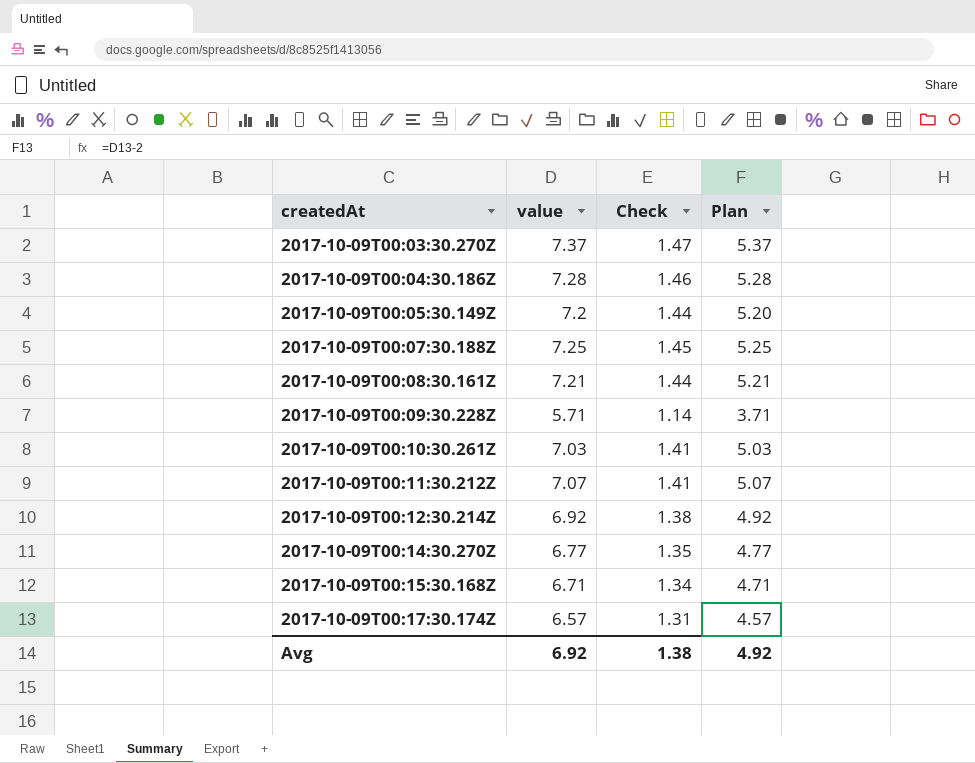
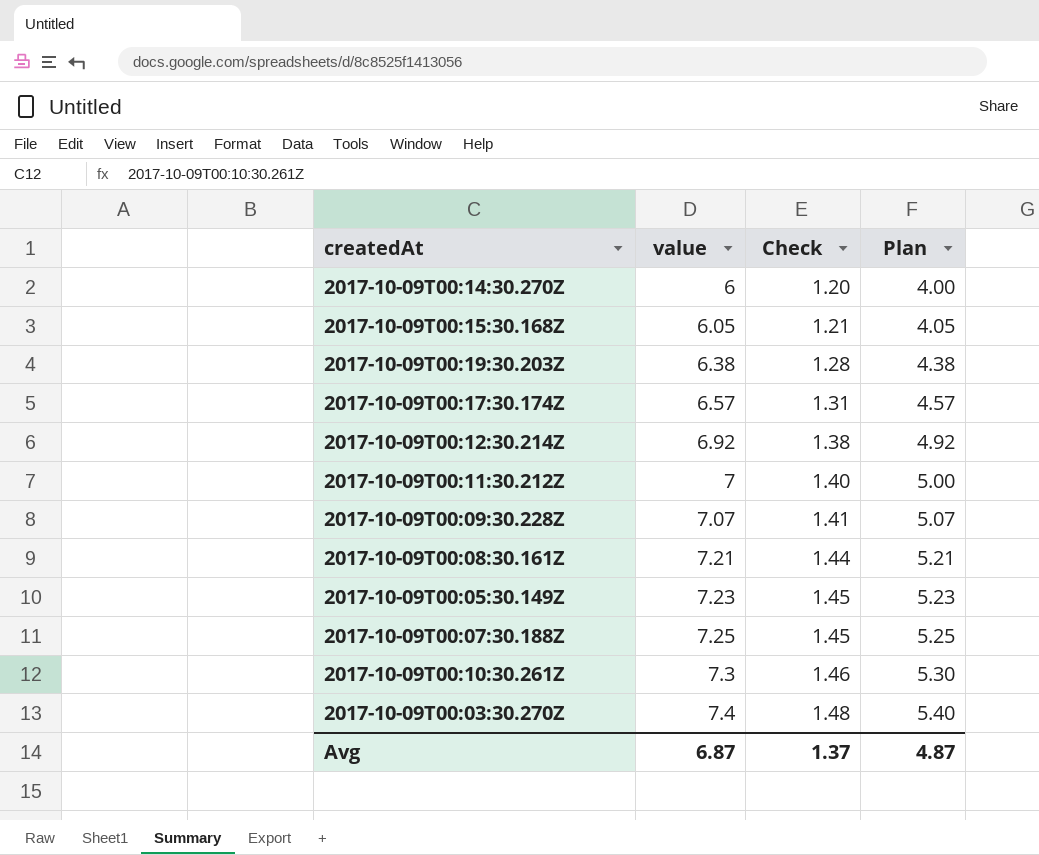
row order: createdAt ascending -> value ascending
row 2017-10-09T00:04:30.186Z: 7.28 | 1.46 | 5.28 -> none
2017-10-09T00:14:30.270Z | value: 6.77 -> 6
2017-10-09T00:14:30.270Z | Check: 1.35 -> 1.20
2017-10-09T00:14:30.270Z | Plan: 4.77 -> 4.00
2017-10-09T00:15:30.168Z | value: 6.71 -> 6.05
2017-10-09T00:15:30.168Z | Check: 1.34 -> 1.21
2017-10-09T00:15:30.168Z | Plan: 4.71 -> 4.05
row 2017-10-09T00:19:30.203Z: none -> 6.38 | 1.28 | 4.38
2017-10-09T00:11:30.212Z | value: 7.07 -> 7
2017-10-09T00:11:30.212Z | Check: 1.41 -> 1.40
2017-10-09T00:11:30.212Z | Plan: 5.07 -> 5.00
2017-10-09T00:09:30.228Z | value: 5.71 -> 7.07
2017-10-09T00:09:30.228Z | Check: 1.14 -> 1.41
2017-10-09T00:09:30.228Z | Plan: 3.71 -> 5.07
2017-10-09T00:05:30.149Z | value: 7.2 -> 7.23
2017-10-09T00:05:30.149Z | Check: 1.44 -> 1.45
2017-10-09T00:05:30.149Z | Plan: 5.20 -> 5.23
2017-10-09T00:10:30.261Z | value: 7.03 -> 7.3
2017-10-09T00:10:30.261Z | Check: 1.41 -> 1.46
2017-10-09T00:10:30.261Z | Plan: 5.03 -> 5.30
2017-10-09T00:03:30.270Z | value: 7.37 -> 7.4
2017-10-09T00:03:30.270Z | Check: 1.47 -> 1.48
2017-10-09T00:03:30.270Z | Plan: 5.37 -> 5.40
Avg | value: 6.92 -> 6.87
Avg | Check: 1.38 -> 1.37
Avg | Plan: 4.92 -> 4.87

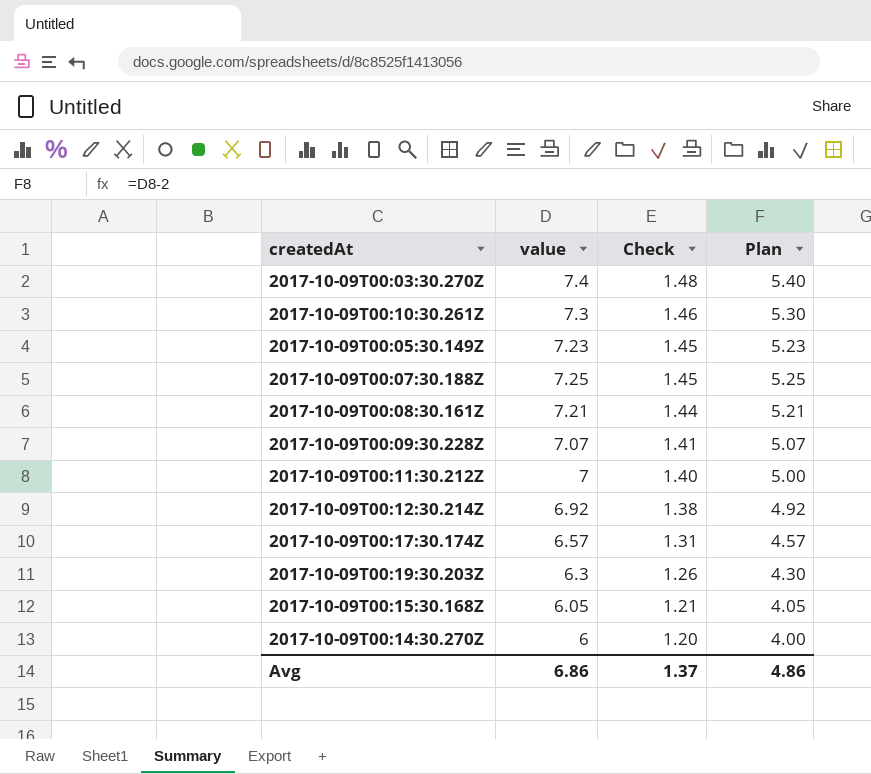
row order: value ascending -> Check descending
2017-10-09T00:19:30.203Z | value: 6.38 -> 6.3
2017-10-09T00:19:30.203Z | Check: 1.28 -> 1.26
2017-10-09T00:19:30.203Z | Plan: 4.38 -> 4.30
Avg | value: 6.87 -> 6.86
Avg | Plan: 4.87 -> 4.86

